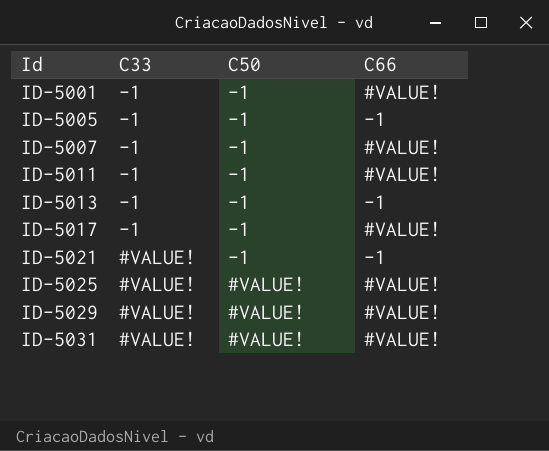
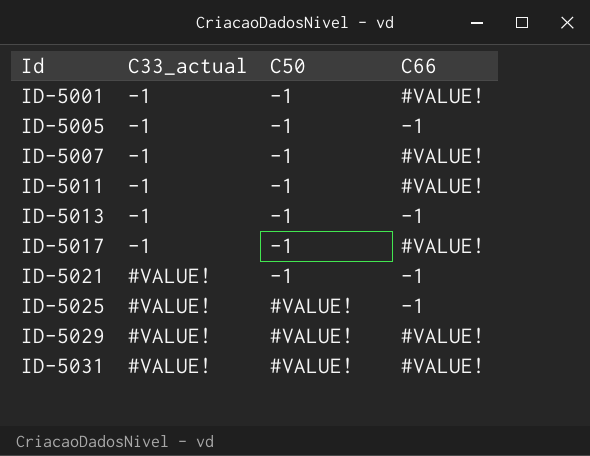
column name: C33 -> C33_actual
ID-5025 | C66: #VALUE! -> -1

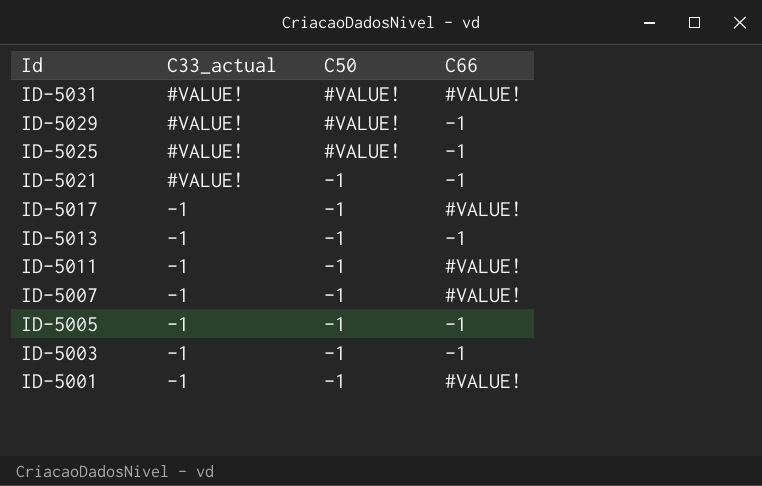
row order: Id ascending -> Id descending
ID-5029 | C66: #VALUE! -> -1
row ID-5003: none -> -1 | -1 | -1

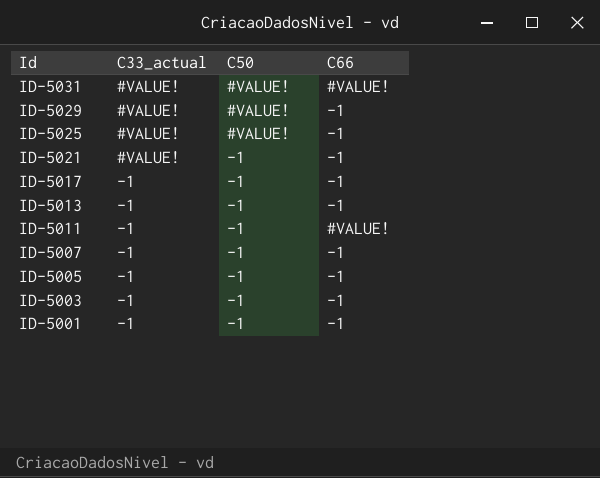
ID-5017 | C66: #VALUE! -> -1
ID-5007 | C66: #VALUE! -> -1
ID-5001 | C66: #VALUE! -> -1

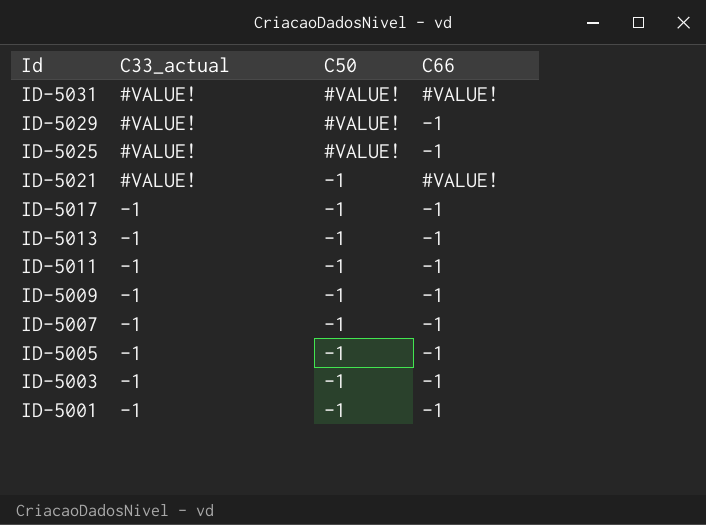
ID-5021 | C66: -1 -> #VALUE!
ID-5011 | C66: #VALUE! -> -1
row ID-5009: none -> -1 | -1 | -1

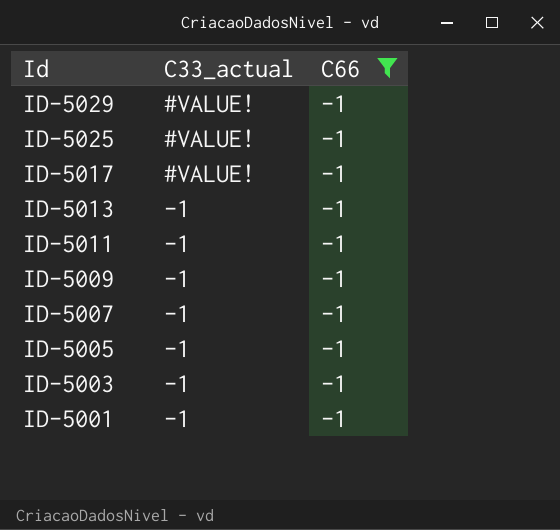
filter: none -> C66 = -1
column C50 | position: 3 -> none
ID-5017 | C33_actual: -1 -> #VALUE!

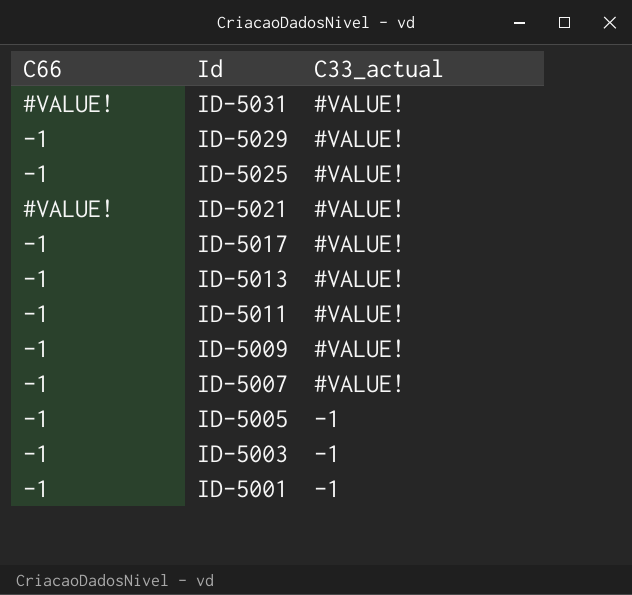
filter: C66 = -1 -> none
column C66 | position: 3 -> 1
ID-5013 | C33_actual: -1 -> #VALUE!
ID-5011 | C33_actual: -1 -> #VALUE!
ID-5009 | C33_actual: -1 -> #VALUE!
ID-5007 | C33_actual: -1 -> #VALUE!

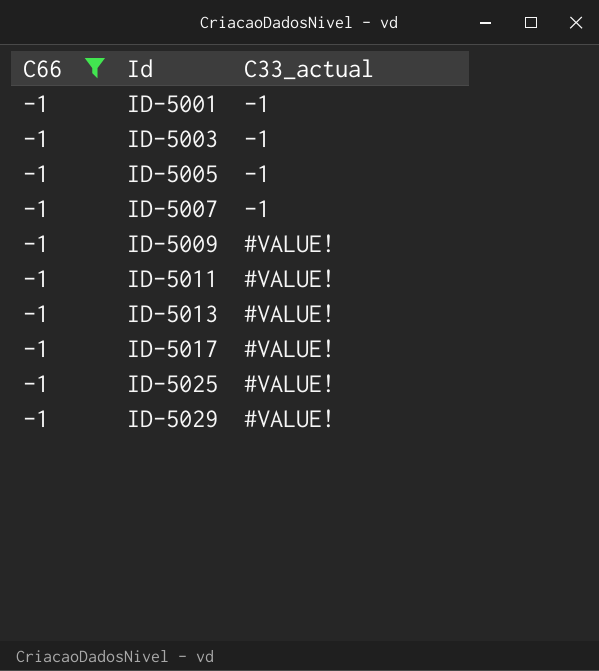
filter: none -> C66 = -1
row order: Id descending -> Id ascending
ID-5007 | C33_actual: #VALUE! -> -1

